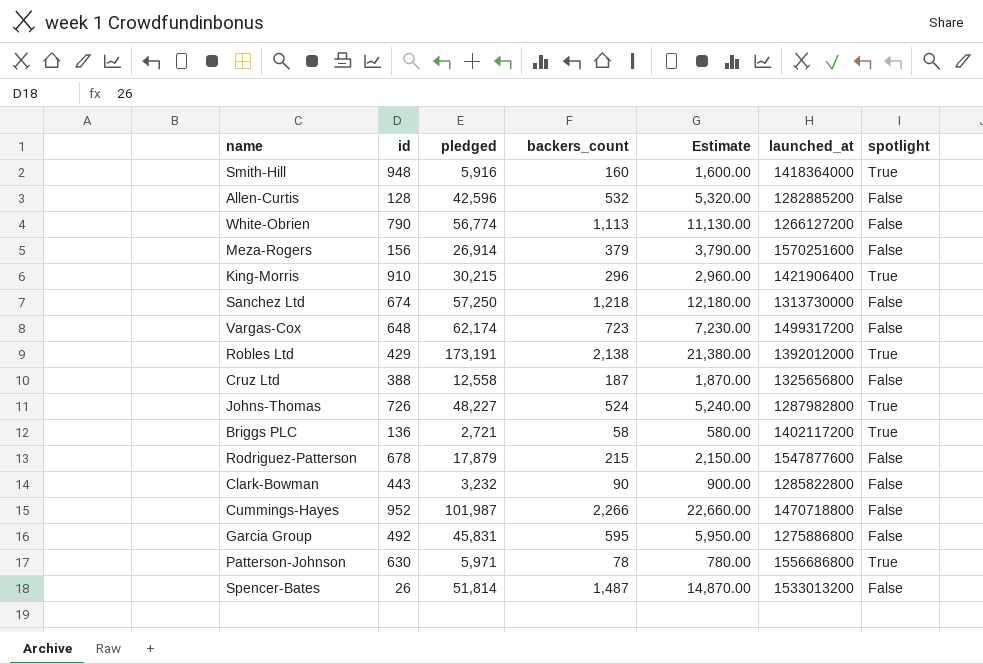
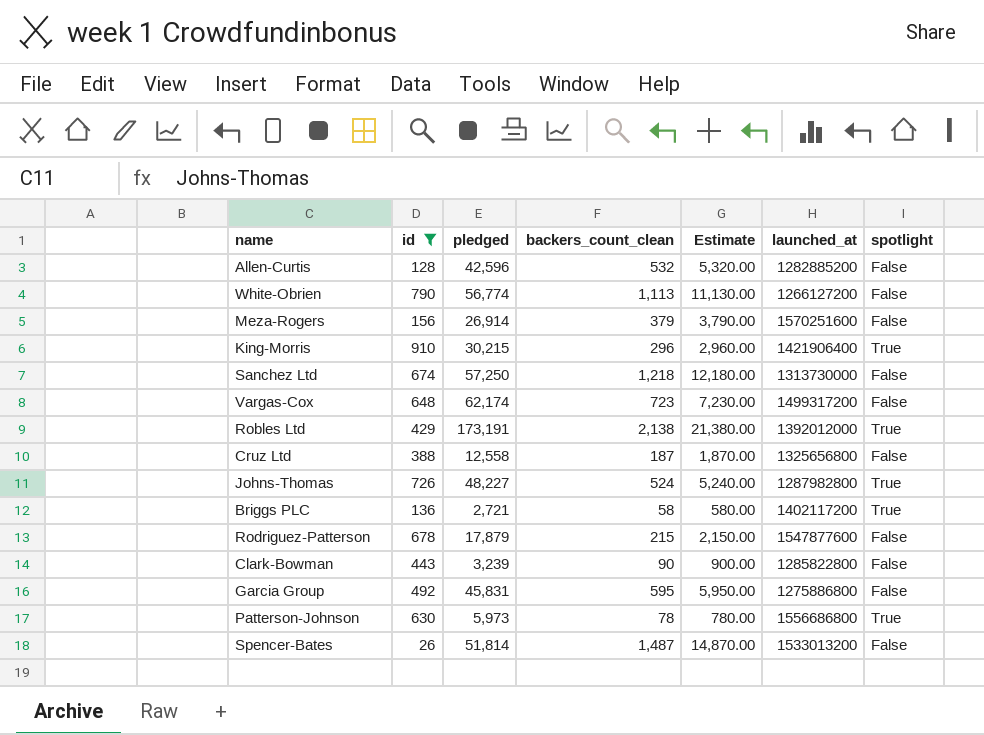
filter: none -> id <= 910
column name: backers_count -> backers_count_clean
Clark-Bowman | pledged: 3,232 -> 3,239
Patterson-Johnson | pledged: 5,971 -> 5,973

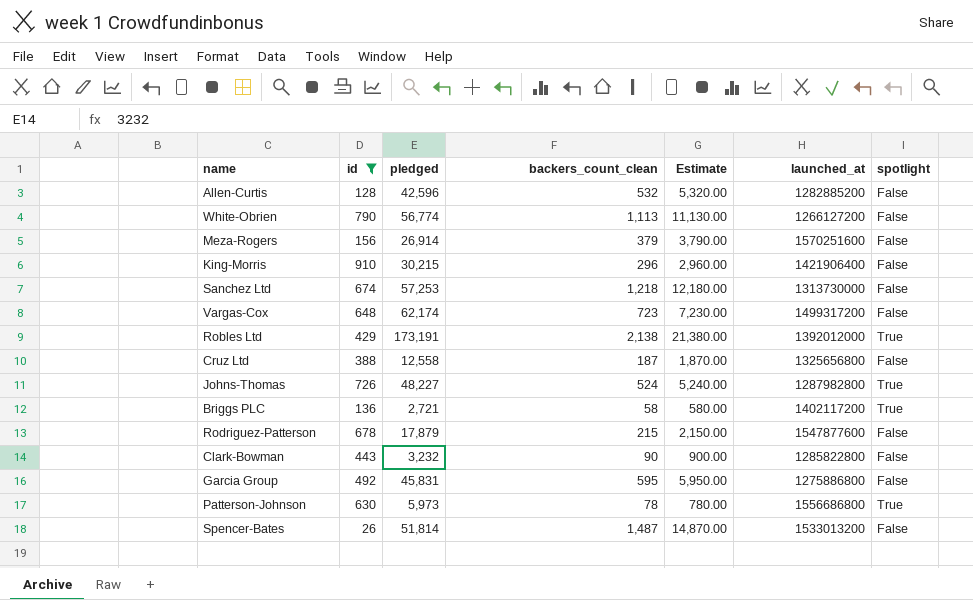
King-Morris | spotlight: True -> False
Sanchez Ltd | pledged: 57,250 -> 57,253
Clark-Bowman | pledged: 3,239 -> 3,232

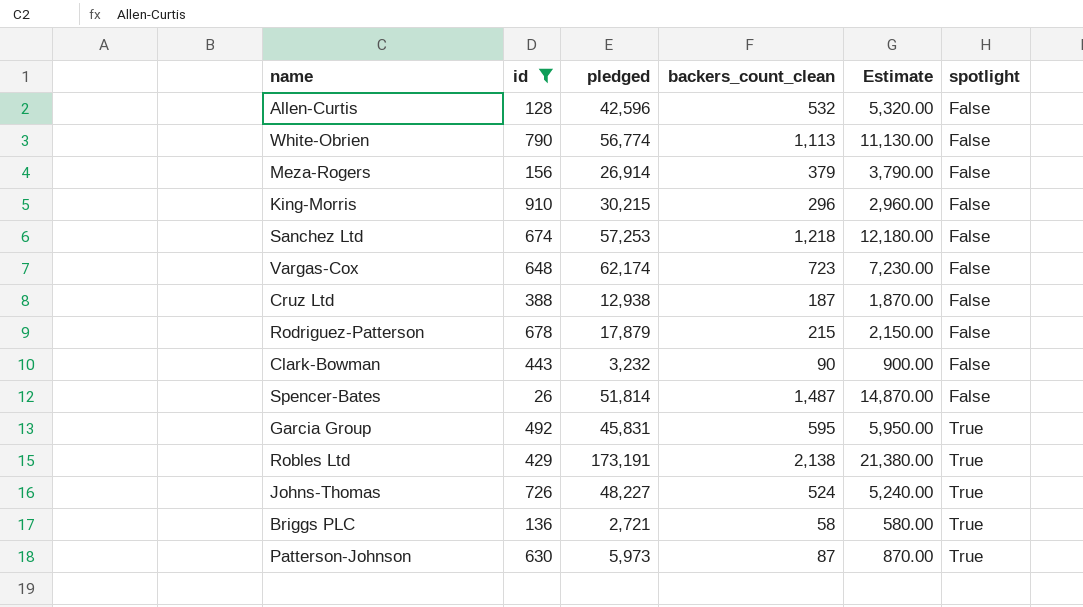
row order: none -> spotlight ascending
column launched_at | position: 6 -> none
Cruz Ltd | pledged: 12,558 -> 12,938
Garcia Group | spotlight: False -> True
Patterson-Johnson | backers_count_clean: 78 -> 87
Patterson-Johnson | Estimate: 780.00 -> 870.00

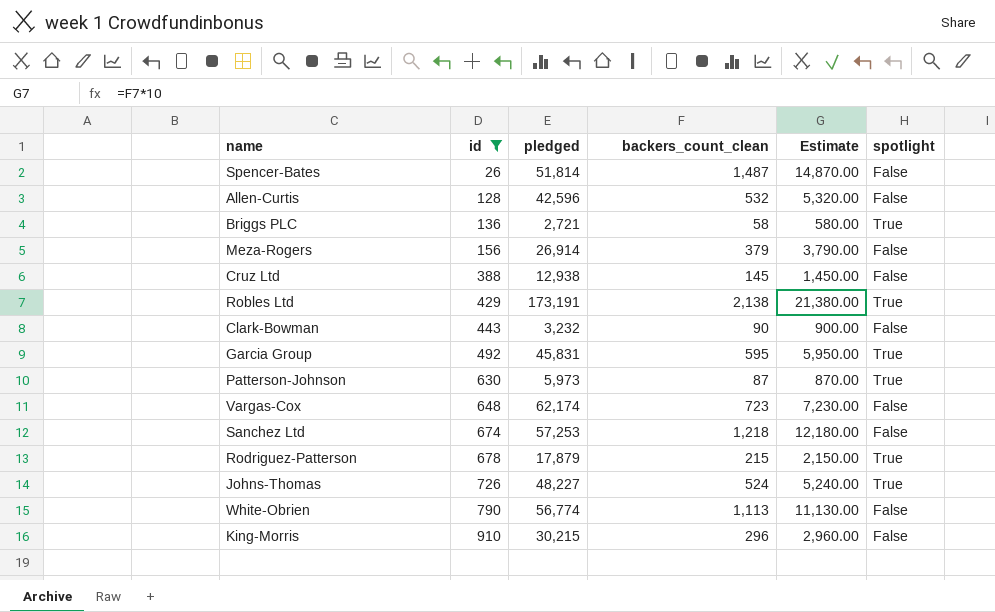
row order: spotlight ascending -> id ascending
Cruz Ltd | backers_count_clean: 187 -> 145
Cruz Ltd | Estimate: 1,870.00 -> 1,450.00
Rodriguez-Patterson | spotlight: False -> True

